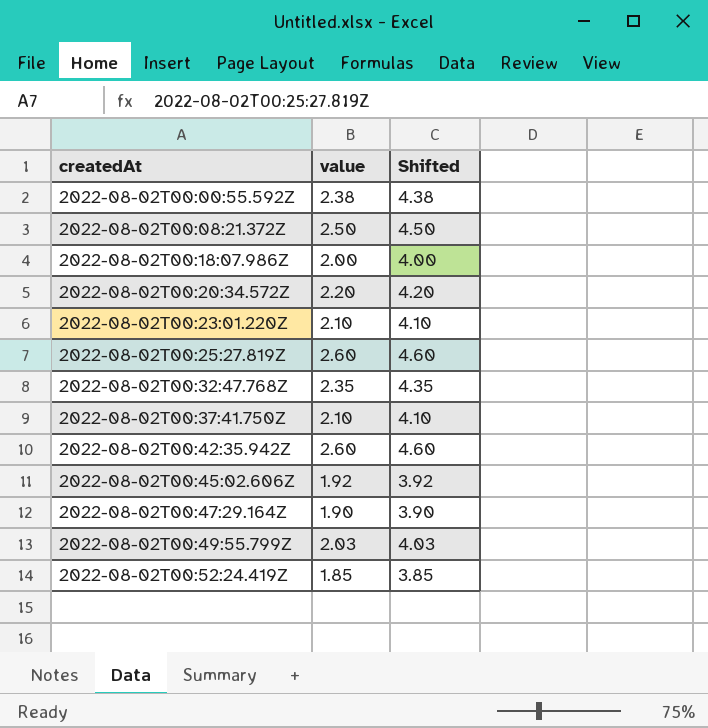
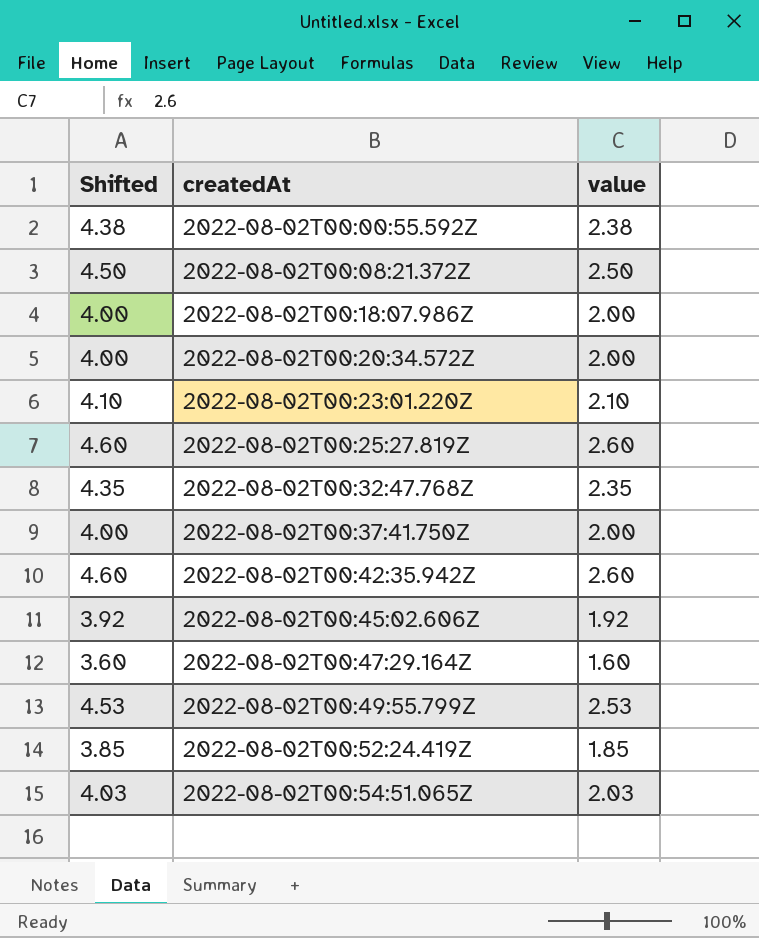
column Shifted | position: 3 -> 1
2022-08-02T00:20:34.572Z | Shifted: 4.20 -> 4.00
2022-08-02T00:20:34.572Z | value: 2.20 -> 2.00
2022-08-02T00:37:41.750Z | Shifted: 4.10 -> 4.00
2022-08-02T00:37:41.750Z | value: 2.10 -> 2.00
2022-08-02T00:47:29.164Z | Shifted: 3.90 -> 3.60
2022-08-02T00:47:29.164Z | value: 1.90 -> 1.60
2022-08-02T00:49:55.799Z | Shifted: 4.03 -> 4.53
2022-08-02T00:49:55.799Z | value: 2.03 -> 2.53
row 2022-08-02T00:54:51.065Z: none -> 4.03 | 2.03

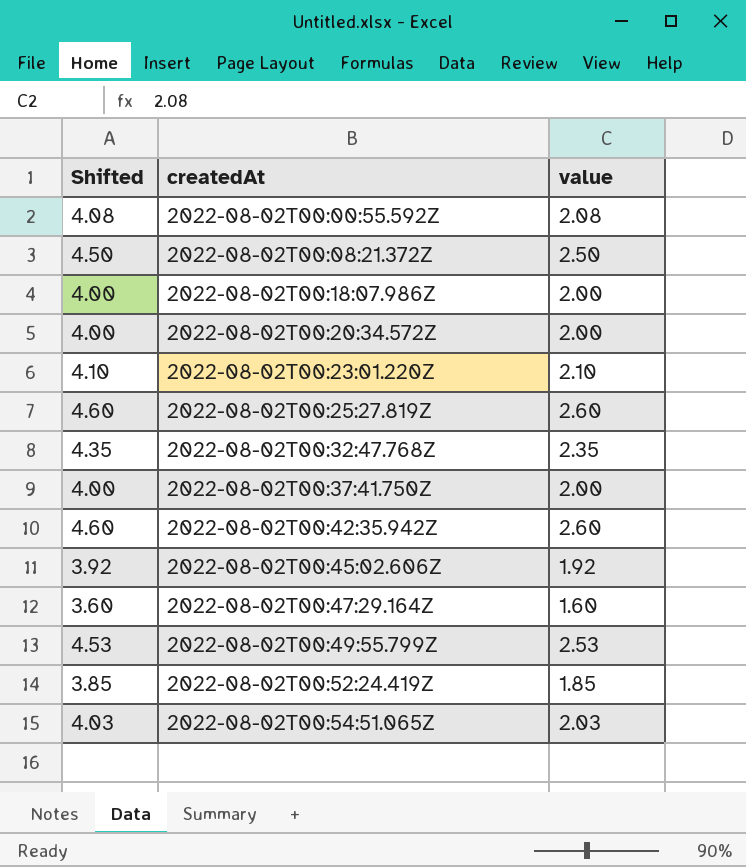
2022-08-02T00:00:55.592Z | Shifted: 4.38 -> 4.08
2022-08-02T00:00:55.592Z | value: 2.38 -> 2.08

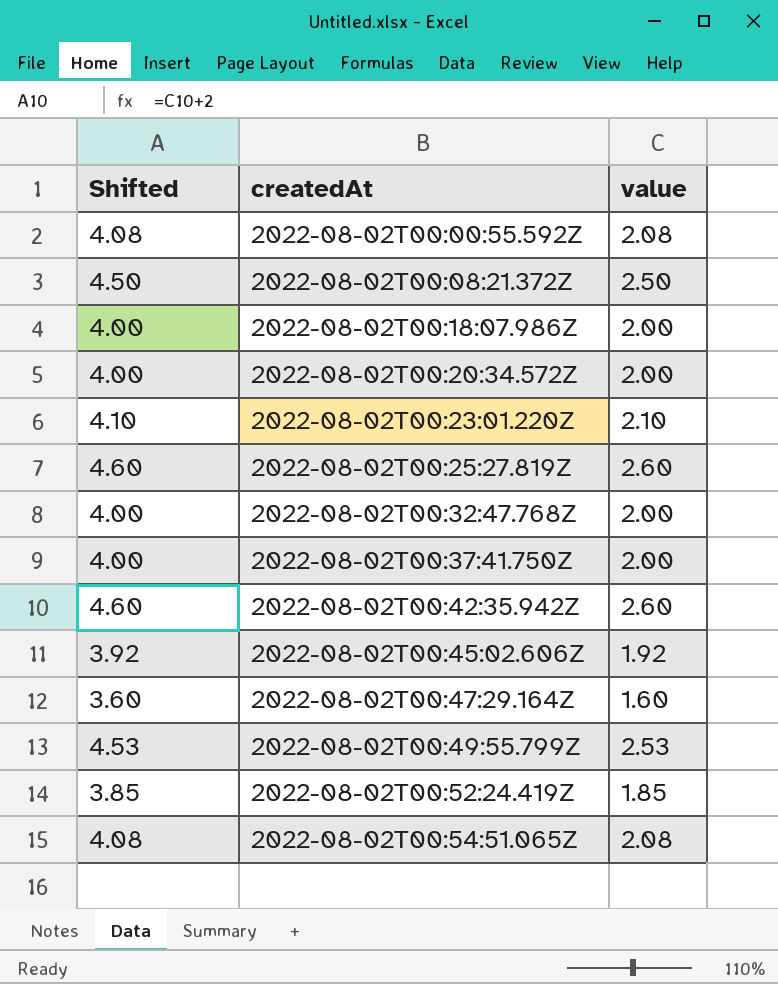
2022-08-02T00:32:47.768Z | Shifted: 4.35 -> 4.00
2022-08-02T00:32:47.768Z | value: 2.35 -> 2.00
2022-08-02T00:54:51.065Z | Shifted: 4.03 -> 4.08
2022-08-02T00:54:51.065Z | value: 2.03 -> 2.08

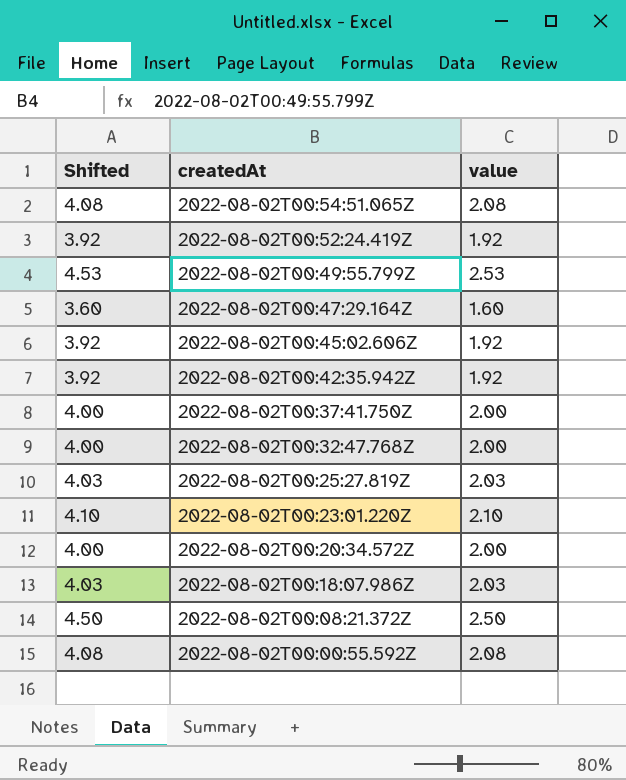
row order: createdAt ascending -> createdAt descending
2022-08-02T00:52:24.419Z | Shifted: 3.85 -> 3.92
2022-08-02T00:52:24.419Z | value: 1.85 -> 1.92
2022-08-02T00:42:35.942Z | Shifted: 4.60 -> 3.92
2022-08-02T00:42:35.942Z | value: 2.60 -> 1.92
2022-08-02T00:25:27.819Z | Shifted: 4.60 -> 4.03
2022-08-02T00:25:27.819Z | value: 2.60 -> 2.03
2022-08-02T00:18:07.986Z | Shifted: 4.00 -> 4.03
2022-08-02T00:18:07.986Z | value: 2.00 -> 2.03

